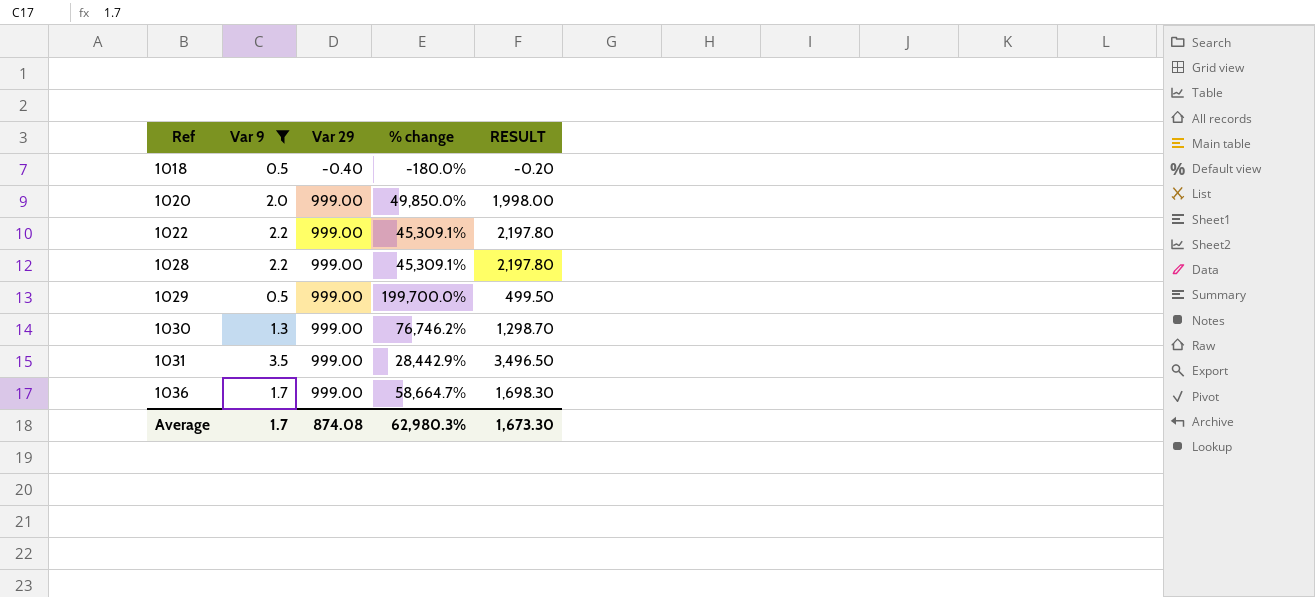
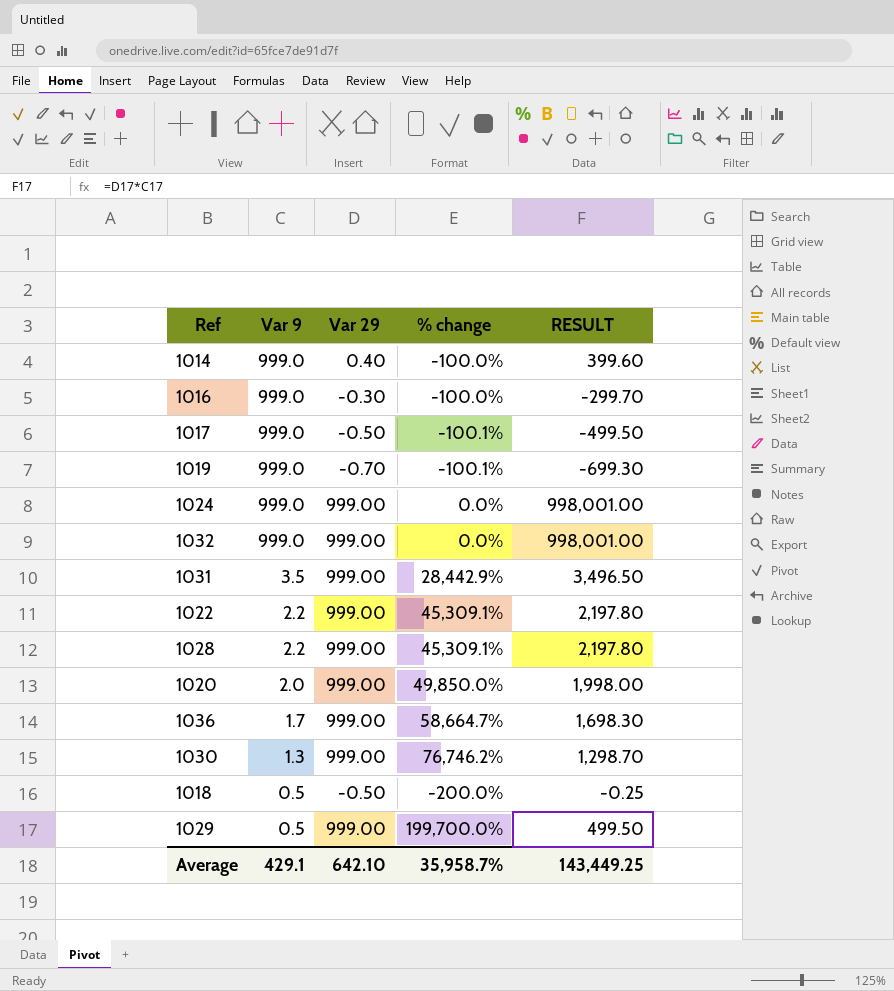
filter: Var 9 != 999.0 -> none
row order: Ref ascending -> Var 9 descending
1018 | Var 29: -0.40 -> -0.50
1018 | % change: -180.0% -> -200.0%
1018 | RESULT: -0.20 -> -0.25
Average | Var 9: 1.7 -> 429.1
Average | Var 29: 874.08 -> 642.10
Average | % change: 62,980.3% -> 35,958.7%
Average | RESULT: 1,673.30 -> 143,449.25

